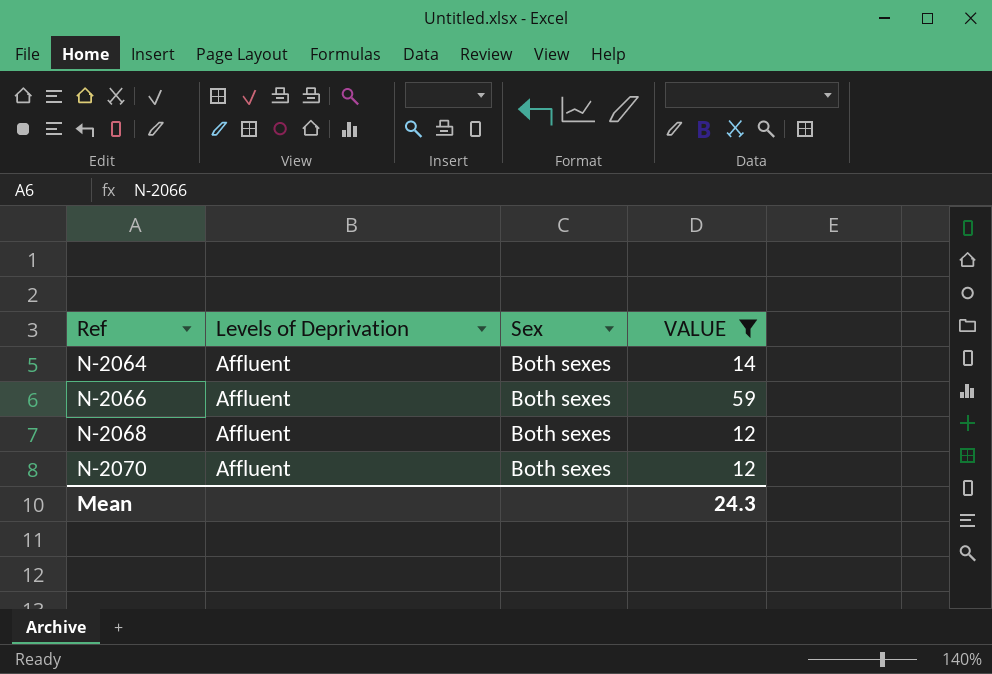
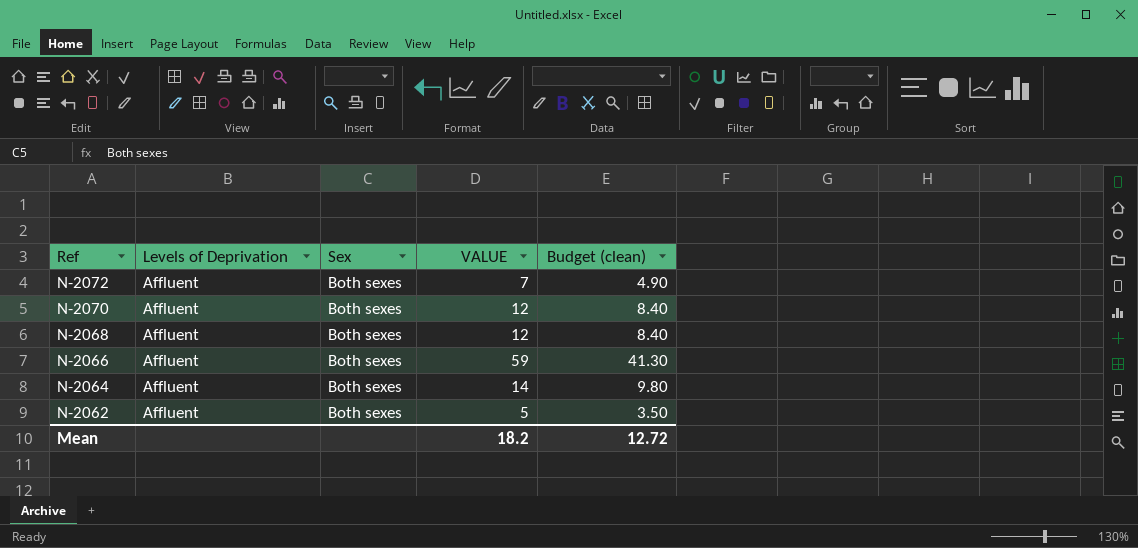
filter: VALUE >= 12 -> none
row order: Ref ascending -> Ref descending
column Budget (clean) | formula: none -> [VALUE] * 0.7
Mean | VALUE: 24.3 -> 18.2

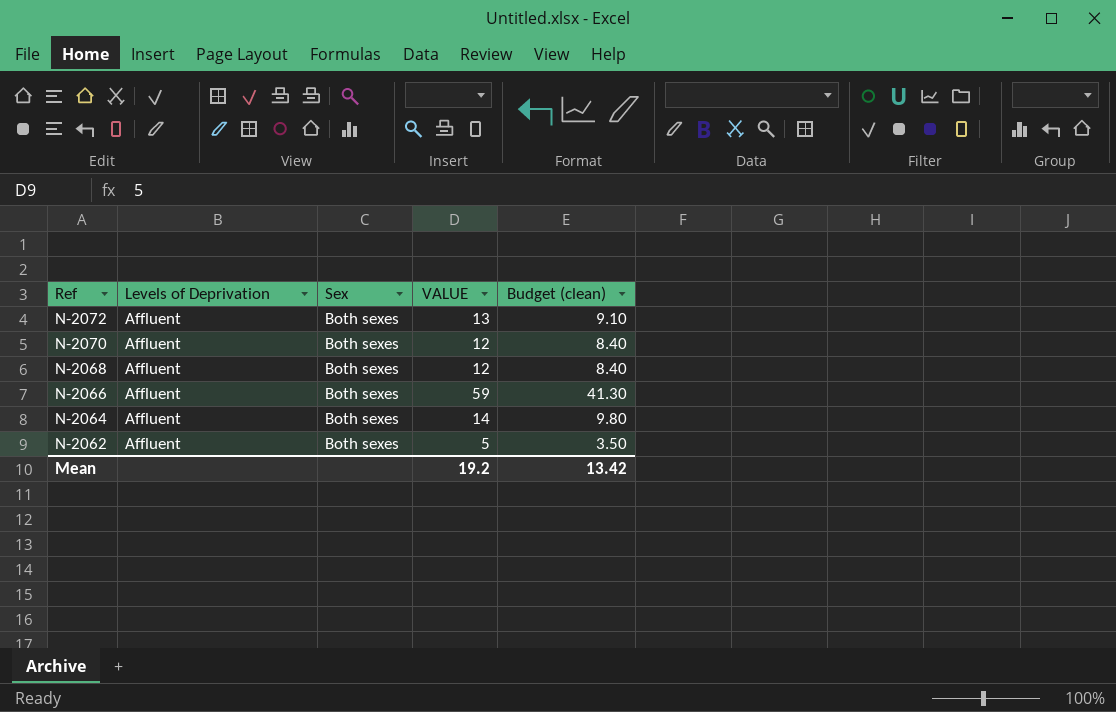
N-2072 | VALUE: 7 -> 13
N-2072 | Budget (clean): 4.90 -> 9.10
Mean | VALUE: 18.2 -> 19.2
Mean | Budget (clean): 12.72 -> 13.42

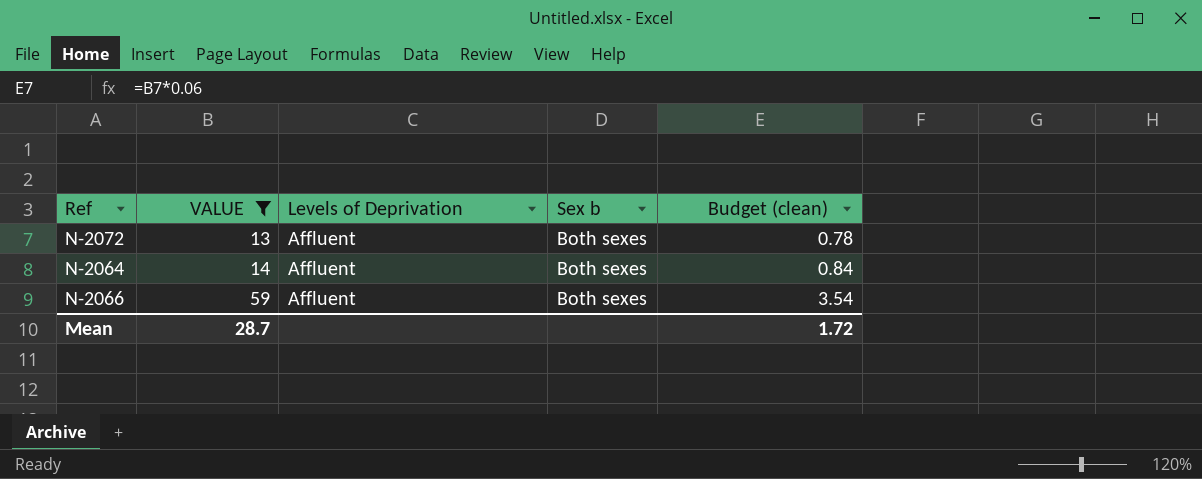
filter: none -> VALUE >= 13
row order: Ref descending -> VALUE ascending
column VALUE | position: 4 -> 2
column name: Sex -> Sex b
column Budget (clean) | formula: [VALUE] * 0.7 -> [VALUE] * 0.06
Mean | VALUE: 19.2 -> 28.7
Mean | Budget (clean): 13.42 -> 1.72

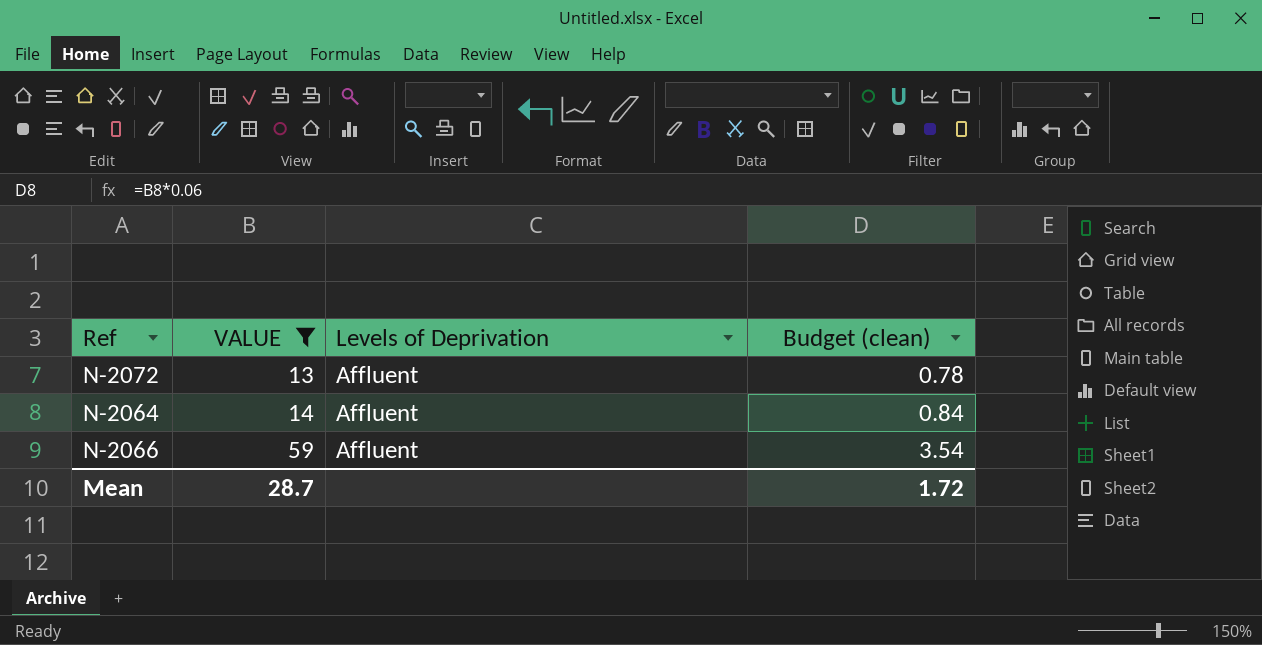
column Sex b | position: 4 -> none

